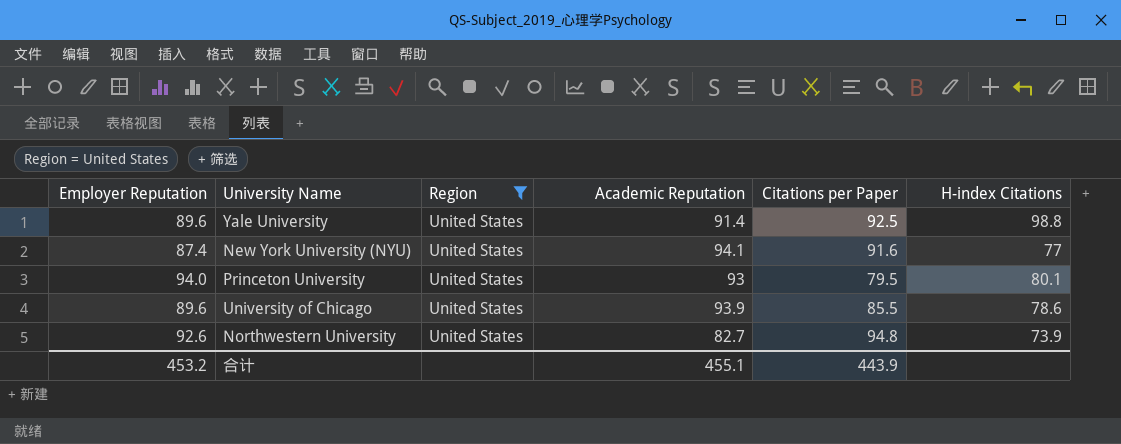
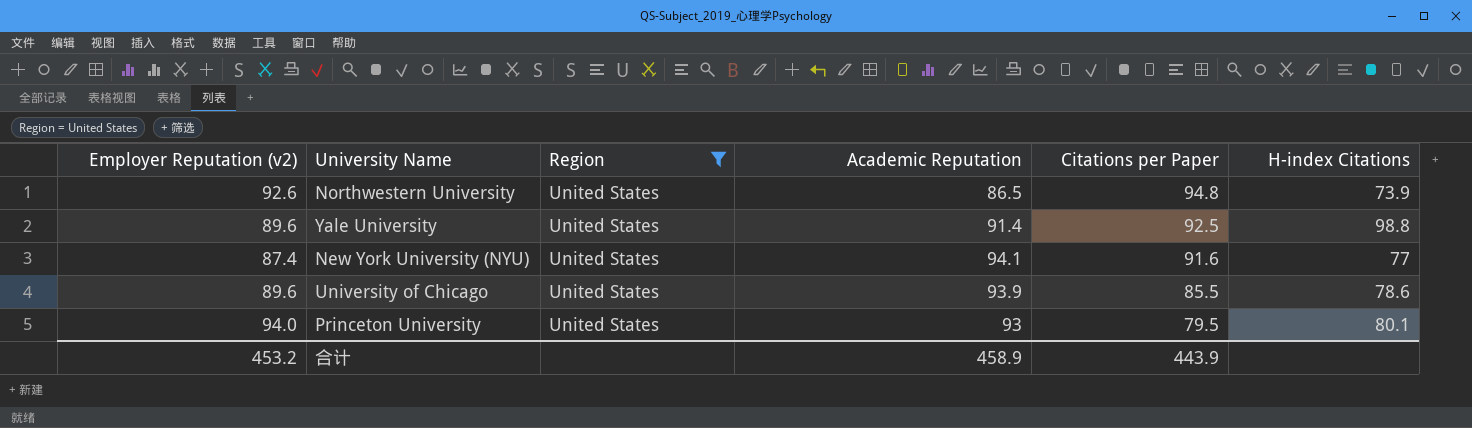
row order: none -> Citations per Paper descending
column name: Employer Reputation -> Employer Reputation (v2)
Northwestern University | Academic Reputation: 82.7 -> 86.5
合计 | Academic Reputation: 455.1 -> 458.9

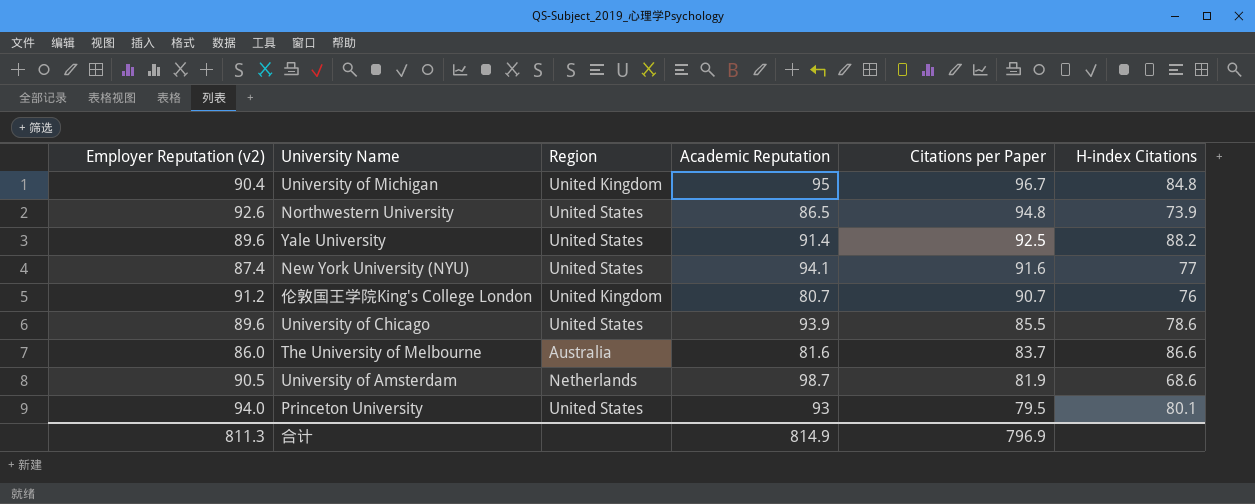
filter: Region = United States -> none
Yale University | H-index Citations: 98.8 -> 88.2
合计 | Employer Reputation (v2): 453.2 -> 811.3
合计 | Academic Reputation: 458.9 -> 814.9
合计 | Citations per Paper: 443.9 -> 796.9

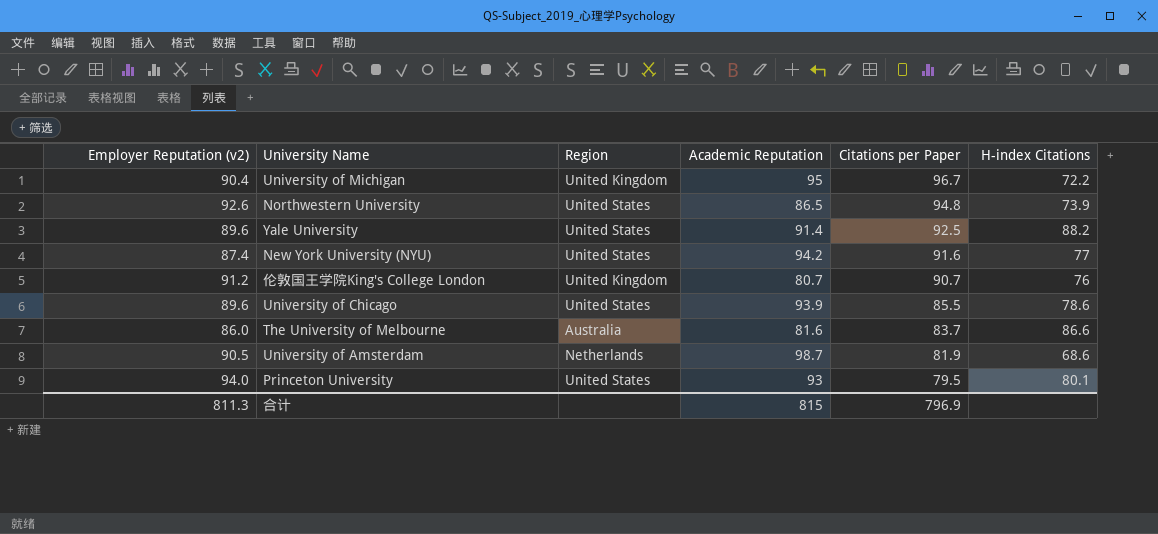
University of Michigan | H-index Citations: 84.8 -> 72.2
New York University (NYU) | Academic Reputation: 94.1 -> 94.2
合计 | Academic Reputation: 814.9 -> 815

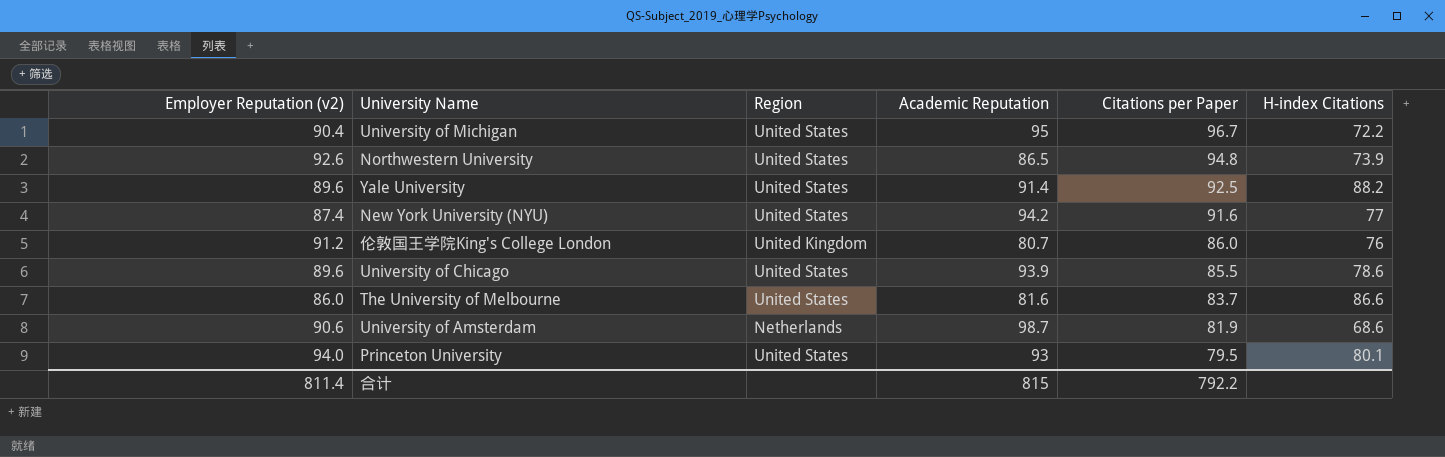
University of Michigan | Region: United Kingdom -> United States
伦敦国王学院King's College London | Citations per Paper: 90.7 -> 86.0
The University of Melbourne | Region: Australia -> United States
University of Amsterdam | Employer Reputation (v2): 90.5 -> 90.6
合计 | Employer Reputation (v2): 811.3 -> 811.4
合计 | Citations per Paper: 796.9 -> 792.2

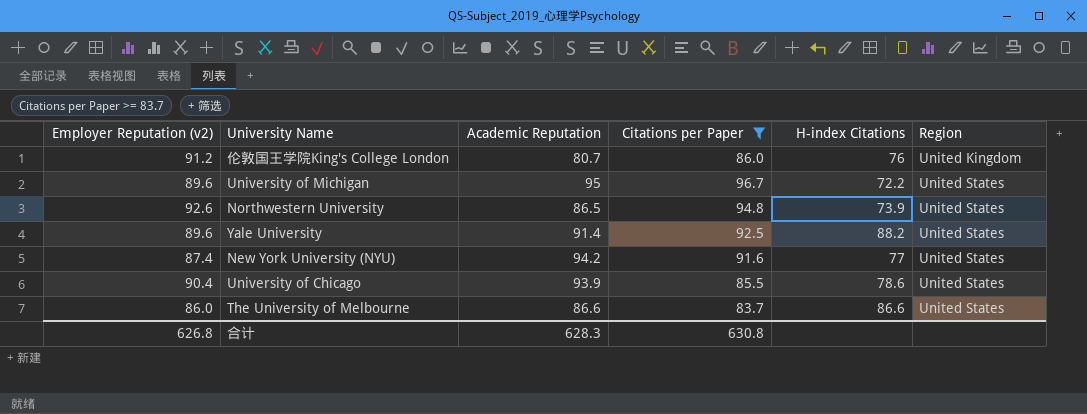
filter: none -> Citations per Paper >= 83.7
row order: Citations per Paper descending -> Region ascending
column Region | position: 3 -> 6
University of Michigan | Employer Reputation (v2): 90.4 -> 89.6
University of Chicago | Employer Reputation (v2): 89.6 -> 90.4
The University of Melbourne | Academic Reputation: 81.6 -> 86.6
合计 | Employer Reputation (v2): 811.4 -> 626.8
合计 | Academic Reputation: 815 -> 628.3
合计 | Citations per Paper: 792.2 -> 630.8

